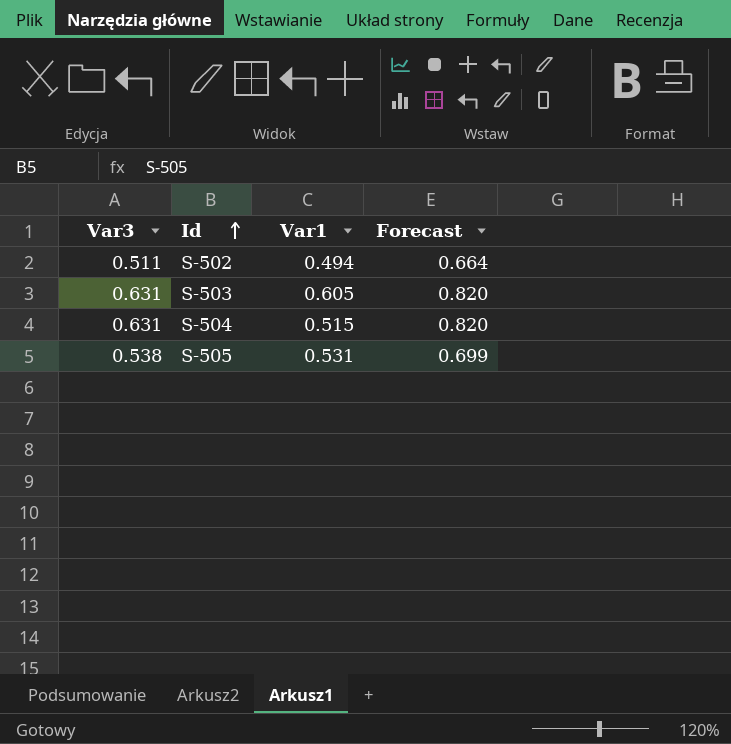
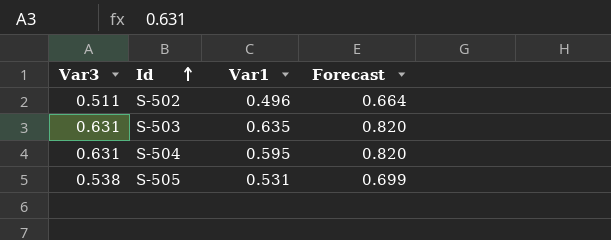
S-502 | Var1: 0.494 -> 0.496
S-503 | Var1: 0.605 -> 0.635
S-504 | Var1: 0.515 -> 0.595

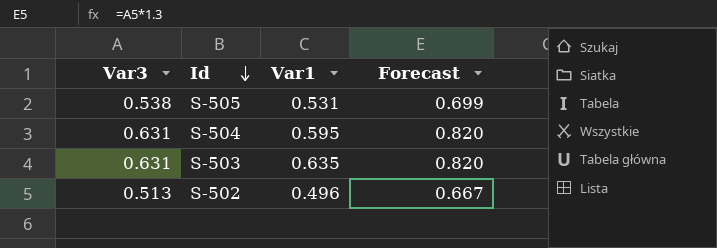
row order: Id ascending -> Id descending
S-502 | Var3: 0.511 -> 0.513
S-502 | Forecast: 0.664 -> 0.667

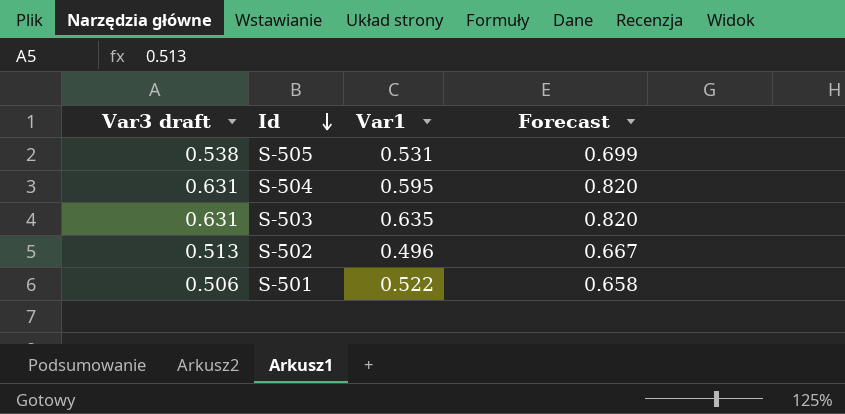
column name: Var3 -> Var3 draft
row S-501: none -> 0.506 | 0.522 | 0.658

